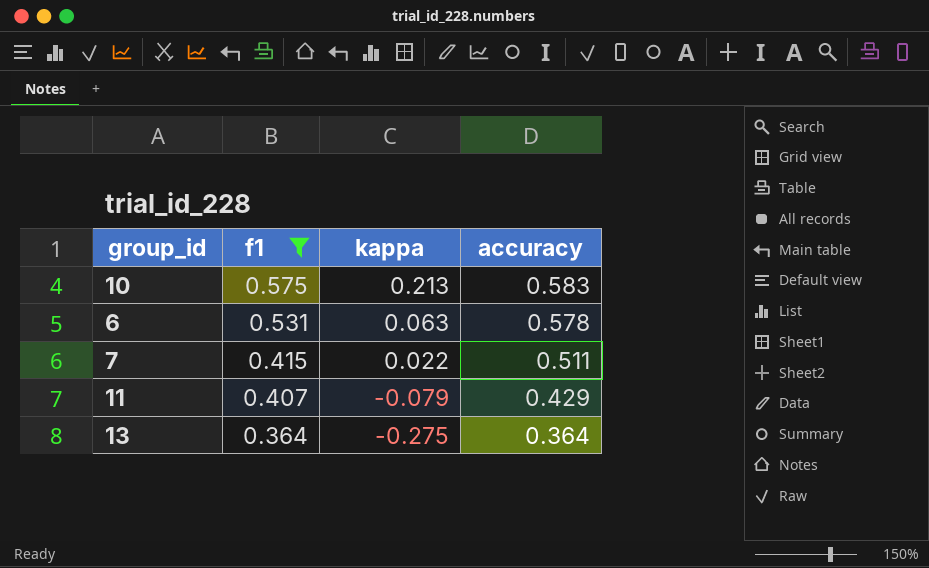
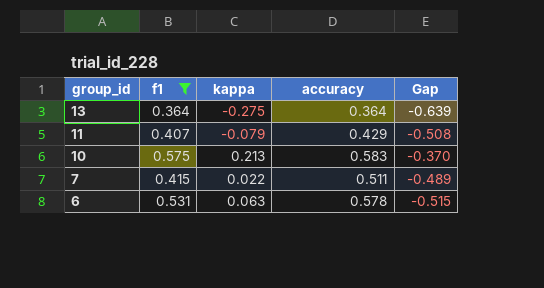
row order: f1 descending -> group_id descending
column Gap | formula: none -> [kappa] - [accuracy]

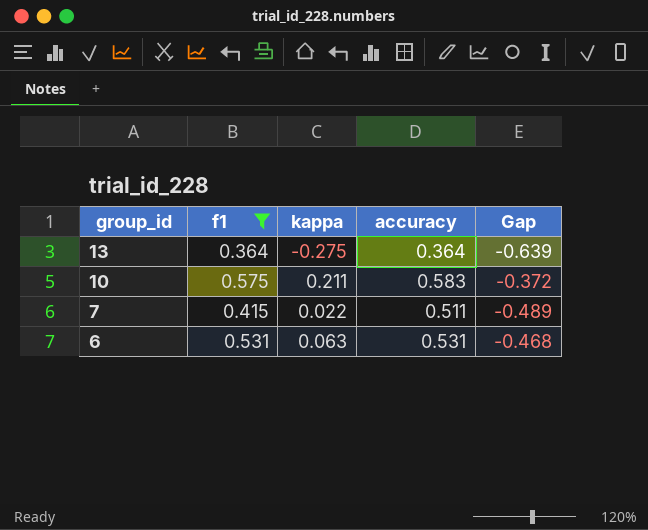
row 11: 0.407 | -0.079 | 0.429 | -0.508 -> none
10 | kappa: 0.213 -> 0.211
10 | Gap: -0.370 -> -0.372
6 | accuracy: 0.578 -> 0.531
6 | Gap: -0.515 -> -0.468

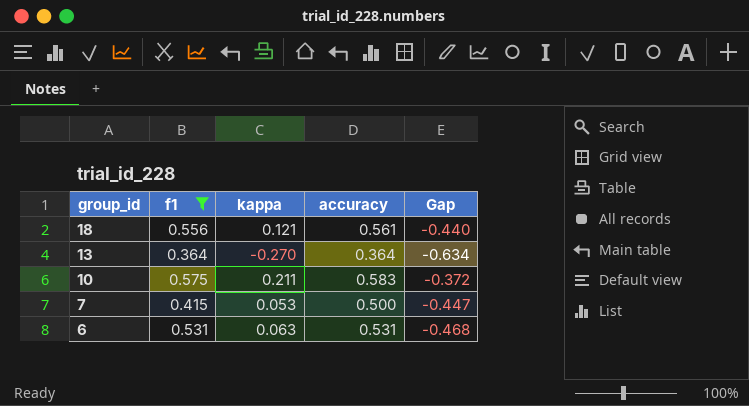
row 18: none -> 0.556 | 0.121 | 0.561 | -0.440
13 | kappa: -0.275 -> -0.270
13 | Gap: -0.639 -> -0.634
7 | kappa: 0.022 -> 0.053
7 | accuracy: 0.511 -> 0.500
7 | Gap: -0.489 -> -0.447

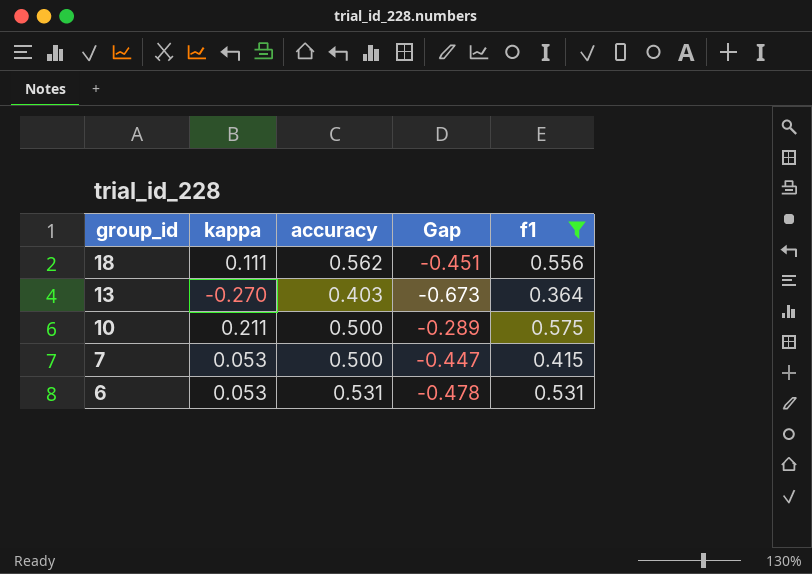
column f1 | position: 2 -> 5
18 | kappa: 0.121 -> 0.111
18 | accuracy: 0.561 -> 0.562
18 | Gap: -0.440 -> -0.451
13 | accuracy: 0.364 -> 0.403
13 | Gap: -0.634 -> -0.673
10 | accuracy: 0.583 -> 0.500
10 | Gap: -0.372 -> -0.289
6 | kappa: 0.063 -> 0.053
6 | Gap: -0.468 -> -0.478

